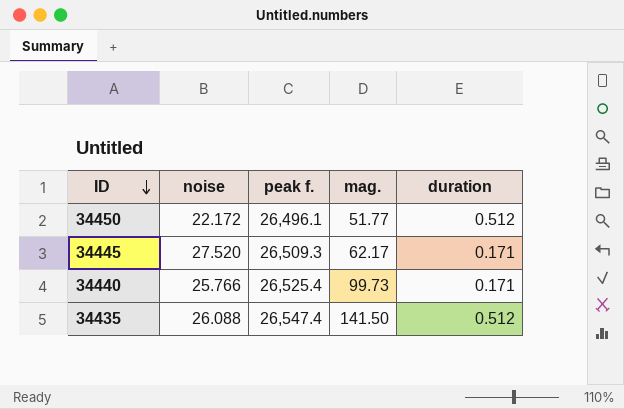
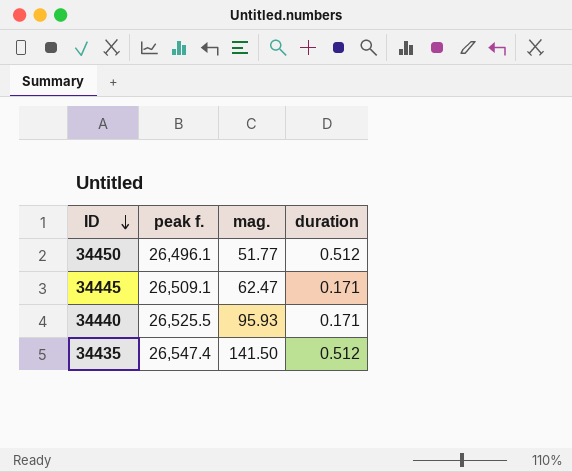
column noise | position: 2 -> none
34445 | peak f.: 26,509.3 -> 26,509.1
34445 | mag.: 62.17 -> 62.47
34440 | peak f.: 26,525.4 -> 26,525.5
34440 | mag.: 99.73 -> 95.93

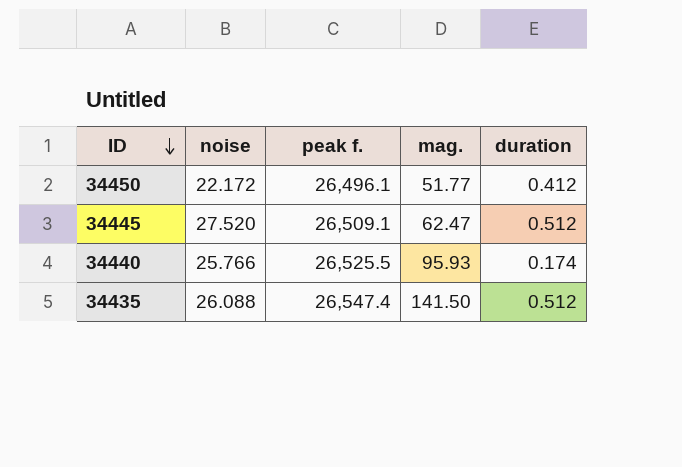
column noise | position: none -> 2
34450 | duration: 0.512 -> 0.412
34445 | duration: 0.171 -> 0.512
34440 | duration: 0.171 -> 0.174

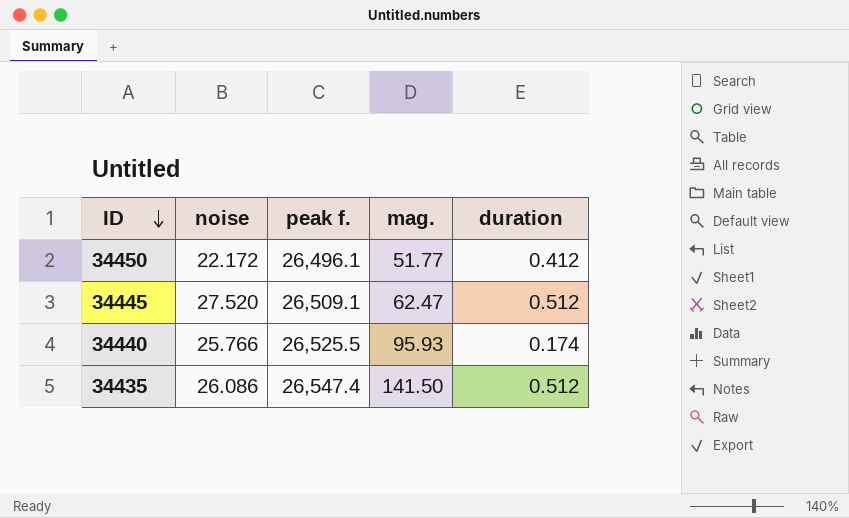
34435 | noise: 26.088 -> 26.086

